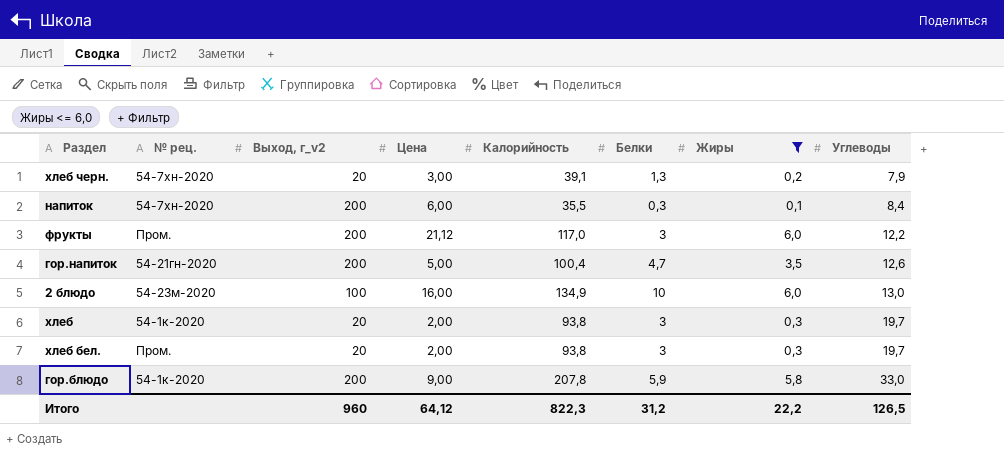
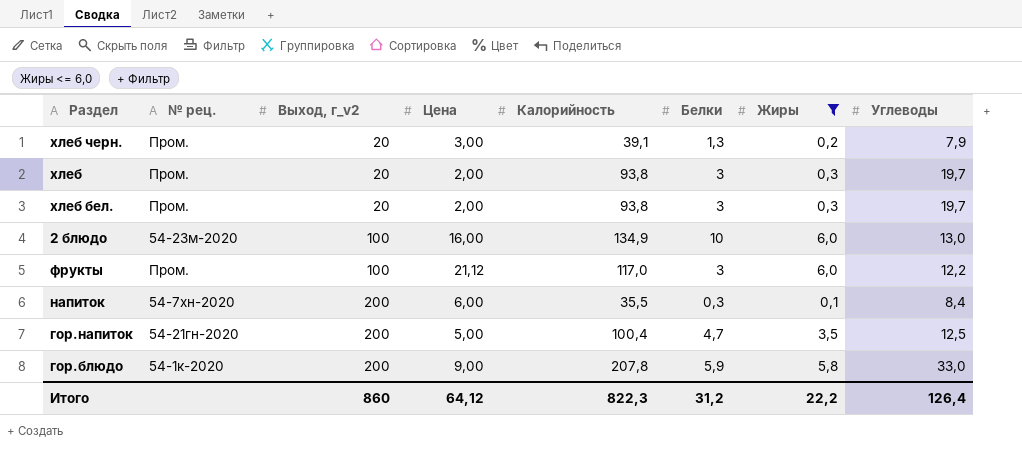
row order: Углеводы ascending -> Выход, г_v2 ascending
хлеб черн. | № рец.: 54-7хн-2020 -> Пром.
хлеб | № рец.: 54-1к-2020 -> Пром.
фрукты | Выход, г_v2: 200 -> 100
гор.напиток | Углеводы: 12,6 -> 12,5
Итого | Выход, г_v2: 960 -> 860
Итого | Углеводы: 126,5 -> 126,4

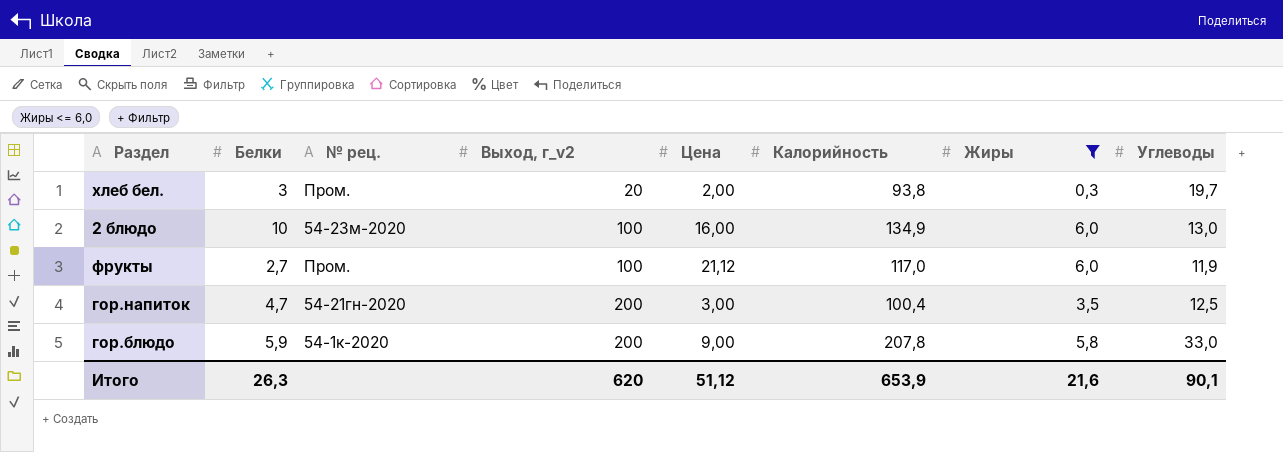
column Белки | position: 6 -> 2
row хлеб черн.: Пром. | 20 | 3,00 | 39,1 | 1,3 | 0,2 | 7,9 -> none
row хлеб: Пром. | 20 | 2,00 | 93,8 | 3 | 0,3 | 19,7 -> none
row напиток: 54-7хн-2020 | 200 | 6,00 | 35,5 | 0,3 | 0,1 | 8,4 -> none
фрукты | Белки: 3 -> 2,7
фрукты | Углеводы: 12,2 -> 11,9
гор.напиток | Цена: 5,00 -> 3,00
Итого | Белки: 31,2 -> 26,3
Итого | Выход, г_v2: 860 -> 620
Итого | Цена: 64,12 -> 51,12
Итого | Калорийность: 822,3 -> 653,9
Итого | Жиры: 22,2 -> 21,6
Итого | Углеводы: 126,4 -> 90,1

